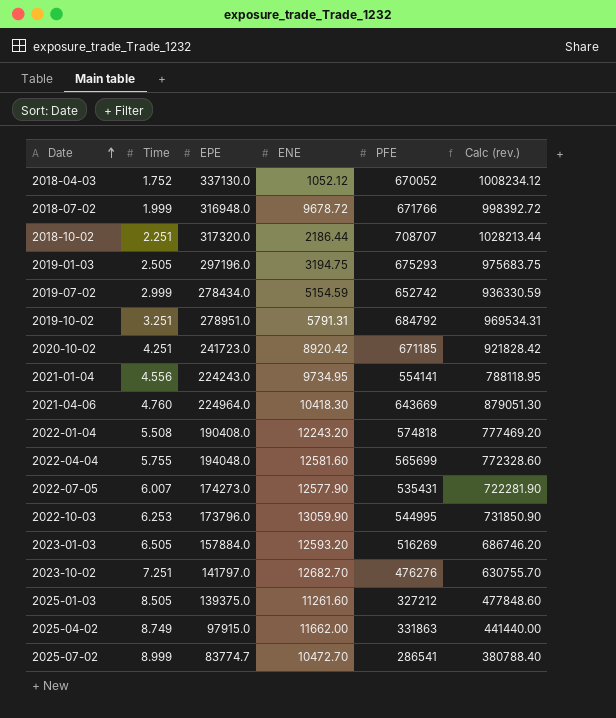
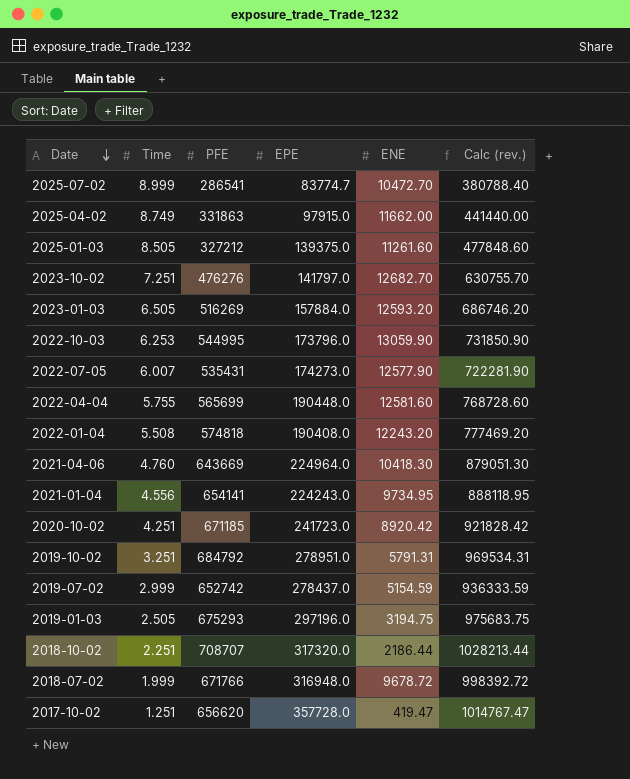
row order: Date ascending -> Date descending
column PFE | position: 5 -> 3
row 2018-04-03: 1.752 | 337130.0 | 1052.12 | 670052 | 1008234.12 -> none
2022-04-04 | EPE: 194048.0 -> 190448.0
2022-04-04 | Calc (rev.): 772328.60 -> 768728.60
2021-01-04 | PFE: 554141 -> 654141
2021-01-04 | Calc (rev.): 788118.95 -> 888118.95
2019-07-02 | EPE: 278434.0 -> 278437.0
2019-07-02 | Calc (rev.): 936330.59 -> 936333.59
row 2017-10-02: none -> 1.251 | 656620 | 357728.0 | 419.47 | 1014767.47

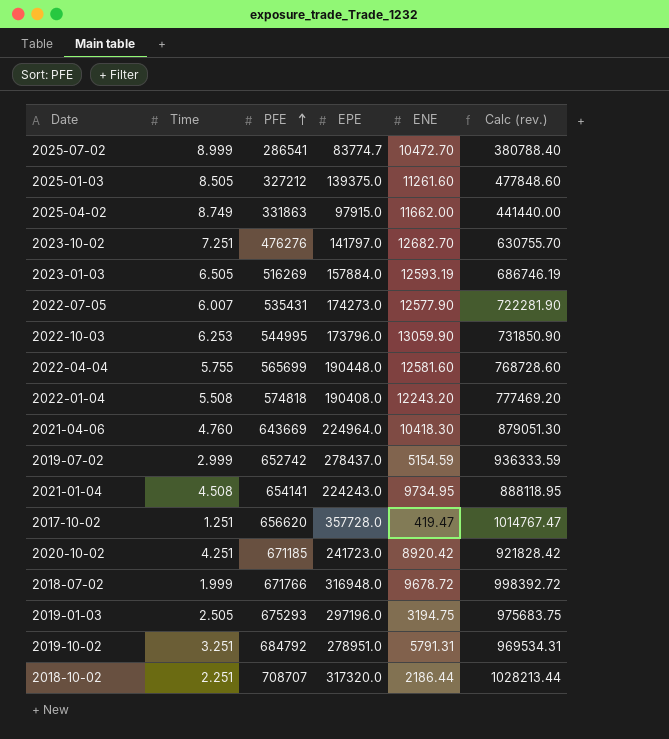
row order: Date descending -> PFE ascending
2023-01-03 | ENE: 12593.20 -> 12593.19
2023-01-03 | Calc (rev.): 686746.20 -> 686746.19
2021-01-04 | Time: 4.556 -> 4.508

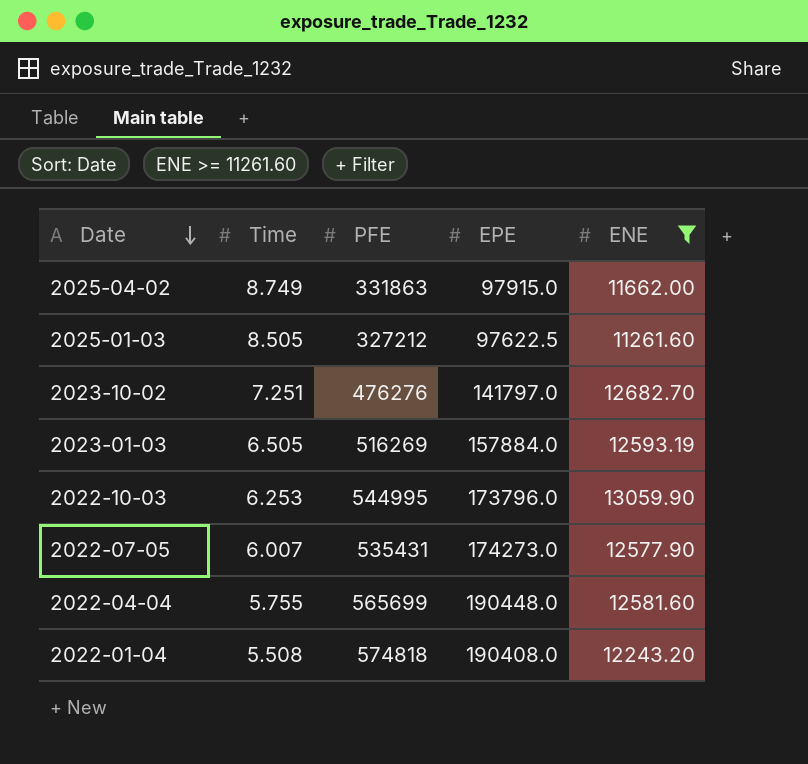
filter: none -> ENE >= 11261.60
row order: PFE ascending -> Date descending
column Calc (rev.) | formula: [PFE] + [EPE] + [ENE] -> none
2025-01-03 | EPE: 139375.0 -> 97622.5

